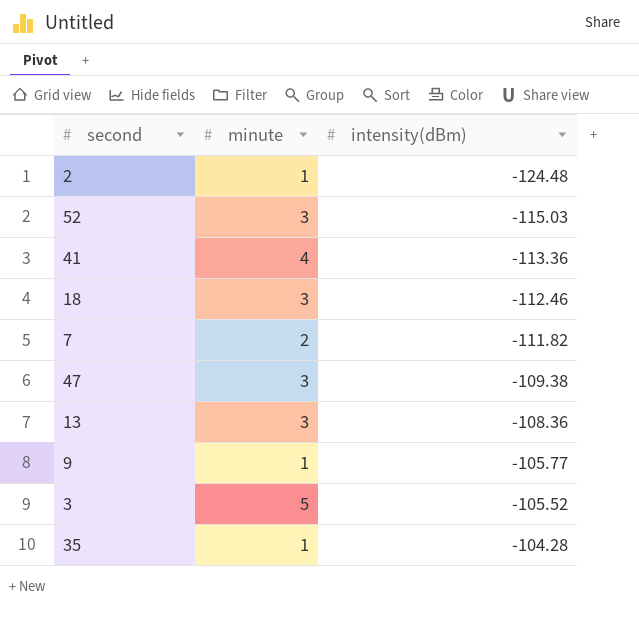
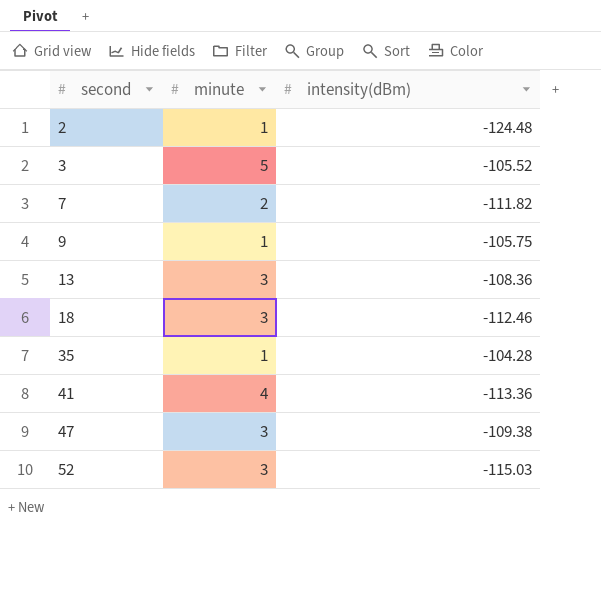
row order: intensity(dBm) ascending -> second ascending
9 | intensity(dBm): -105.77 -> -105.75

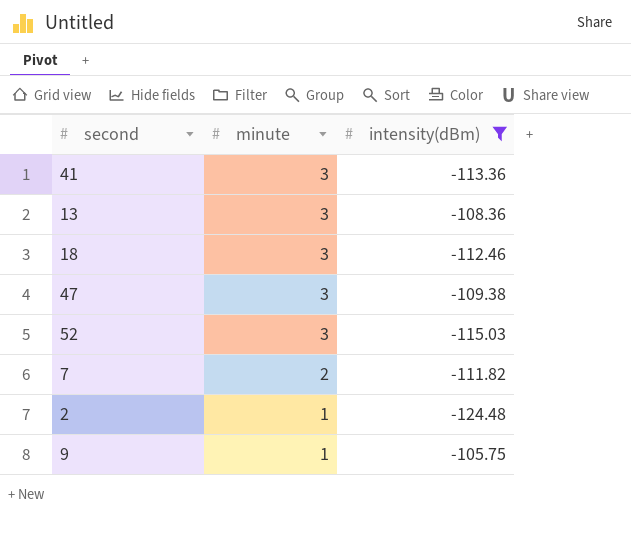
filter: none -> intensity(dBm) <= -105.75
row order: second ascending -> minute descending
41 | minute: 4 -> 3

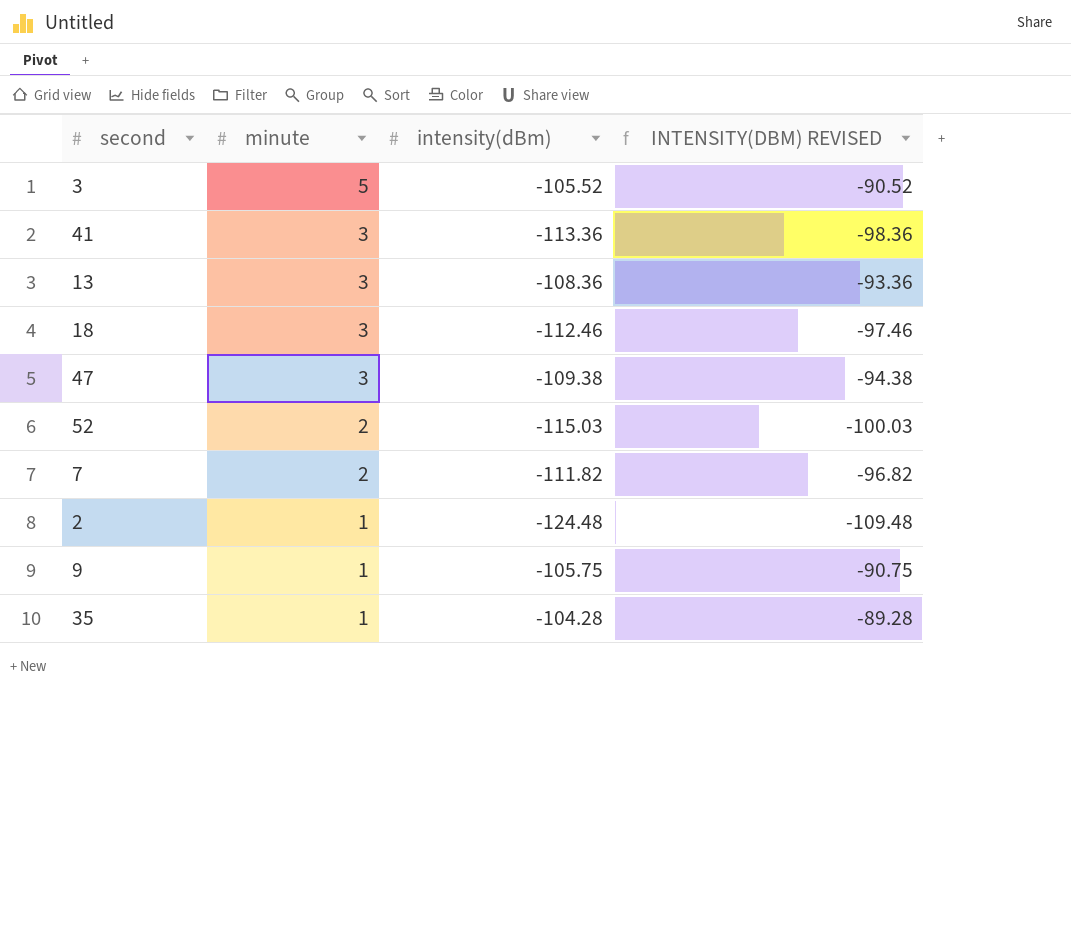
filter: intensity(dBm) <= -105.75 -> none
column INTENSITY(DBM) REVISED | formula: none -> [intensity(dBm)] + 15
52 | minute: 3 -> 2

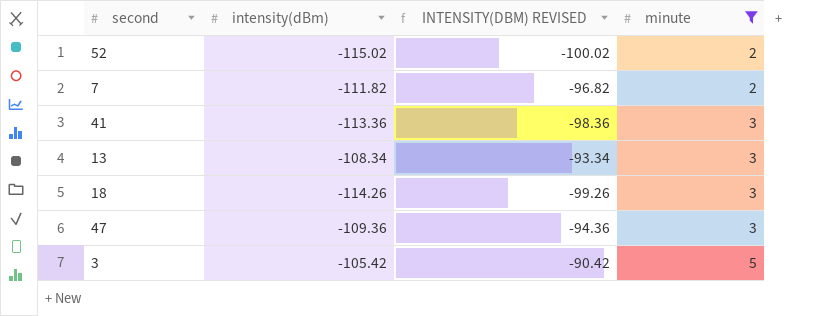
filter: none -> minute != 1
row order: minute descending -> minute ascending
column minute | position: 2 -> 4
52 | intensity(dBm): -115.03 -> -115.02
52 | INTENSITY(DBM) REVISED: -100.03 -> -100.02
13 | intensity(dBm): -108.36 -> -108.34
13 | INTENSITY(DBM) REVISED: -93.36 -> -93.34
18 | intensity(dBm): -112.46 -> -114.26
18 | INTENSITY(DBM) REVISED: -97.46 -> -99.26
47 | intensity(dBm): -109.38 -> -109.36
47 | INTENSITY(DBM) REVISED: -94.38 -> -94.36
3 | intensity(dBm): -105.52 -> -105.42
3 | INTENSITY(DBM) REVISED: -90.52 -> -90.42

